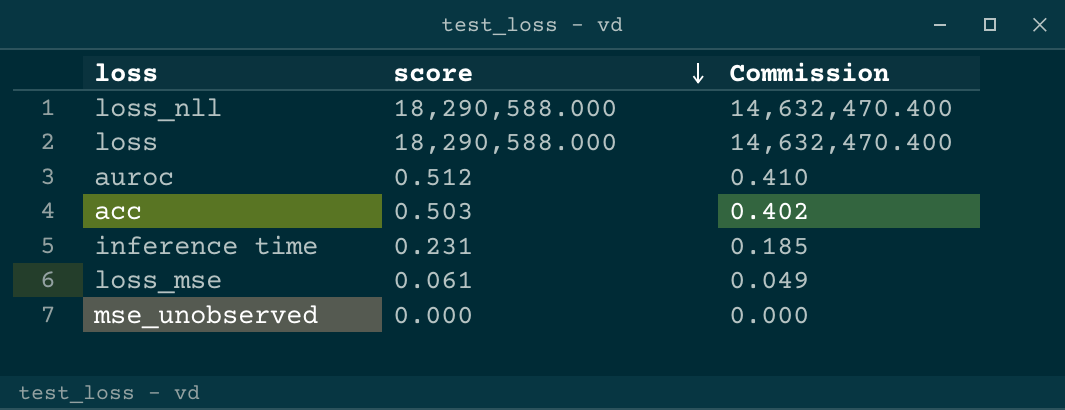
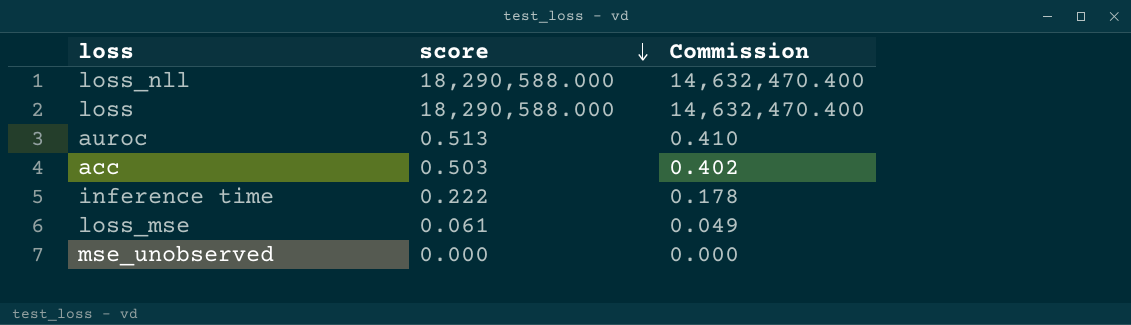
auroc | score: 0.512 -> 0.513
inference time | score: 0.231 -> 0.222
inference time | Commission: 0.185 -> 0.178

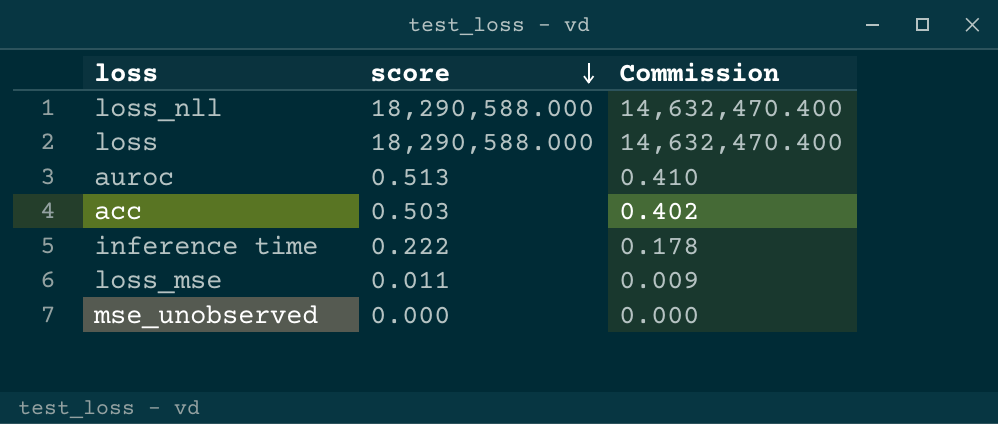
loss_mse | score: 0.061 -> 0.011
loss_mse | Commission: 0.049 -> 0.009

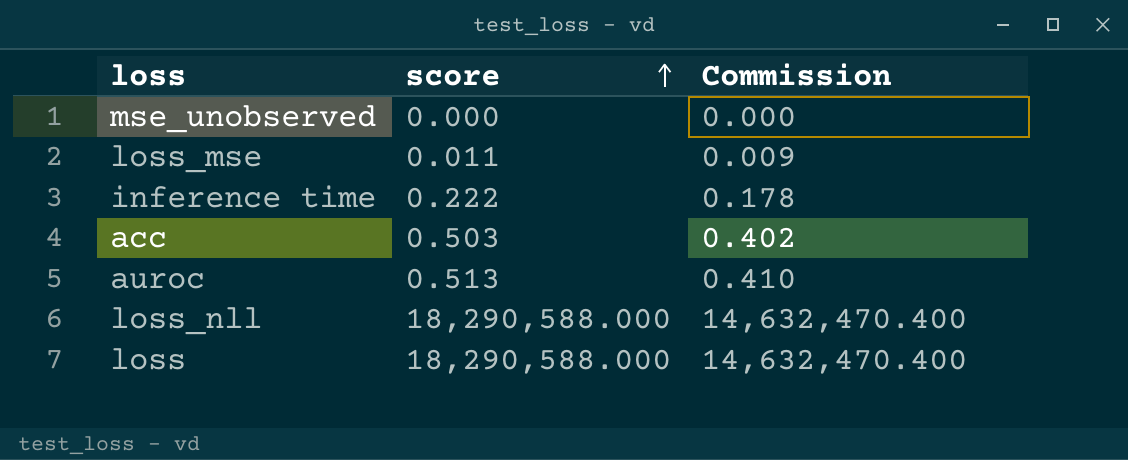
row order: score descending -> score ascending

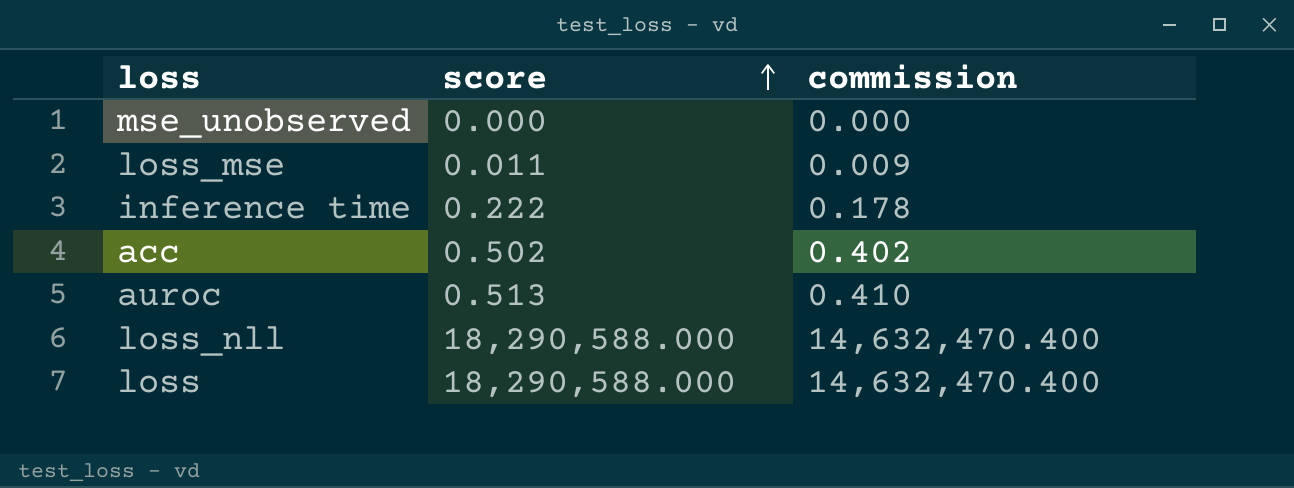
column name: Commission -> commission
acc | score: 0.503 -> 0.502

